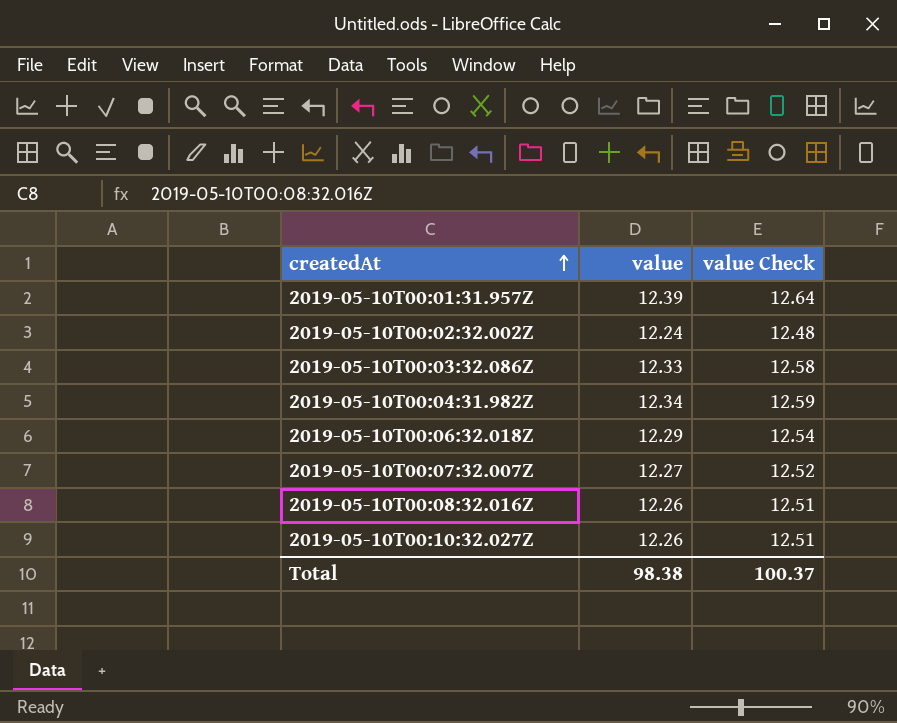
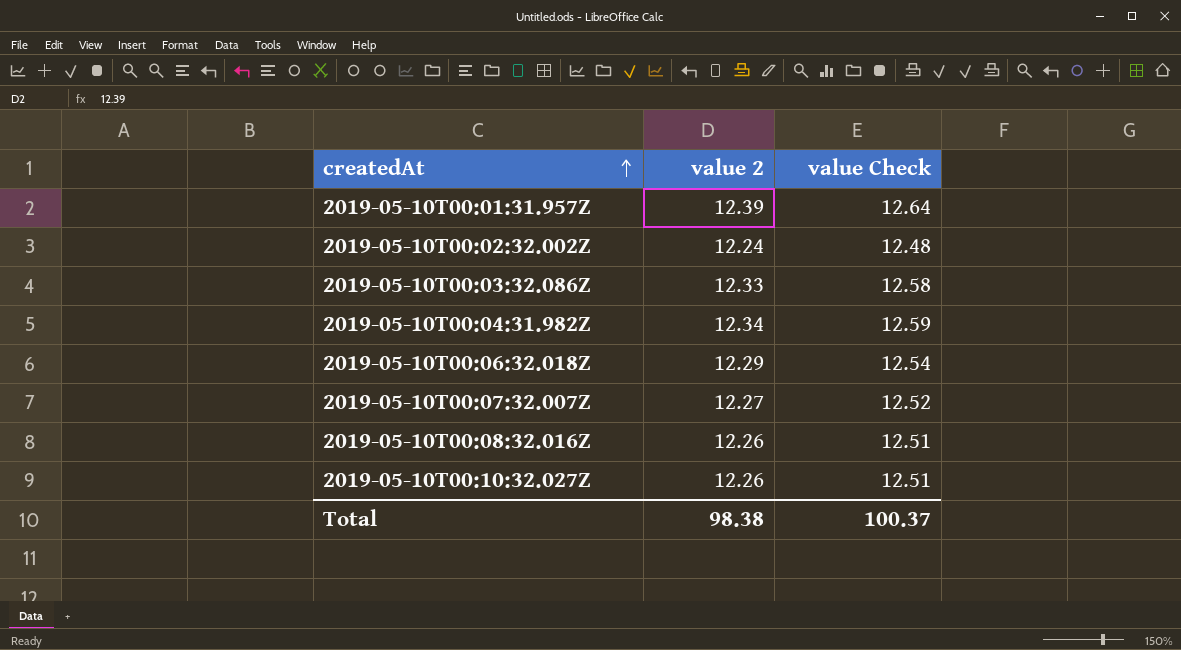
column name: value -> value 2

